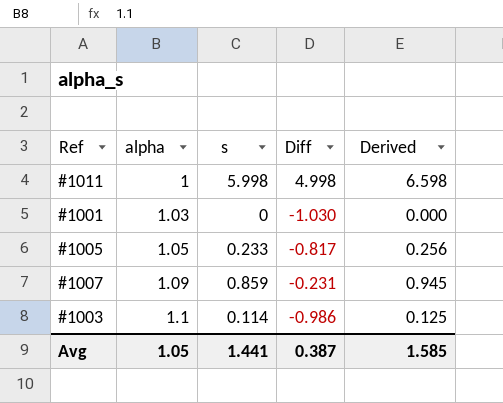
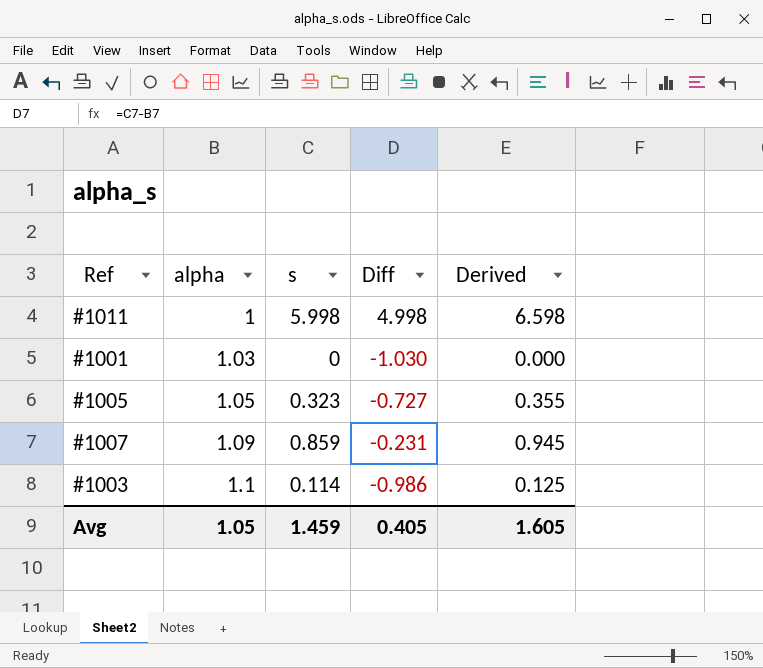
#1005 | s: 0.233 -> 0.323
#1005 | Diff: -0.817 -> -0.727
#1005 | Derived: 0.256 -> 0.355
Avg | s: 1.441 -> 1.459
Avg | Diff: 0.387 -> 0.405
Avg | Derived: 1.585 -> 1.605

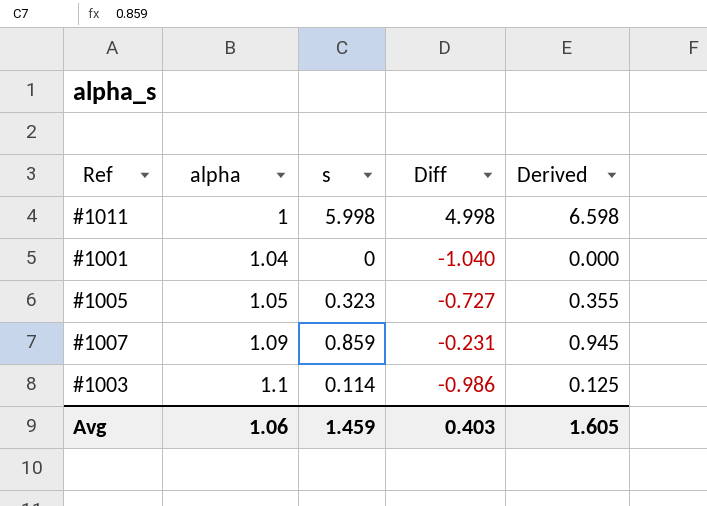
#1001 | alpha: 1.03 -> 1.04
#1001 | Diff: -1.030 -> -1.040
Avg | alpha: 1.05 -> 1.06
Avg | Diff: 0.405 -> 0.403

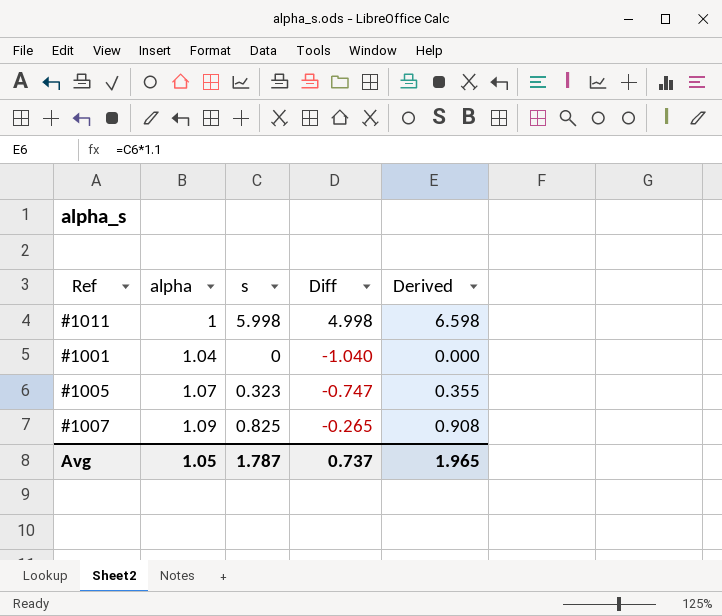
row #1003: 1.1 | 0.114 | -0.986 | 0.125 -> none
#1005 | alpha: 1.05 -> 1.07
#1005 | Diff: -0.727 -> -0.747
#1007 | s: 0.859 -> 0.825
#1007 | Diff: -0.231 -> -0.265
#1007 | Derived: 0.945 -> 0.908
Avg | alpha: 1.06 -> 1.05
Avg | s: 1.459 -> 1.787
Avg | Diff: 0.403 -> 0.737
Avg | Derived: 1.605 -> 1.965

